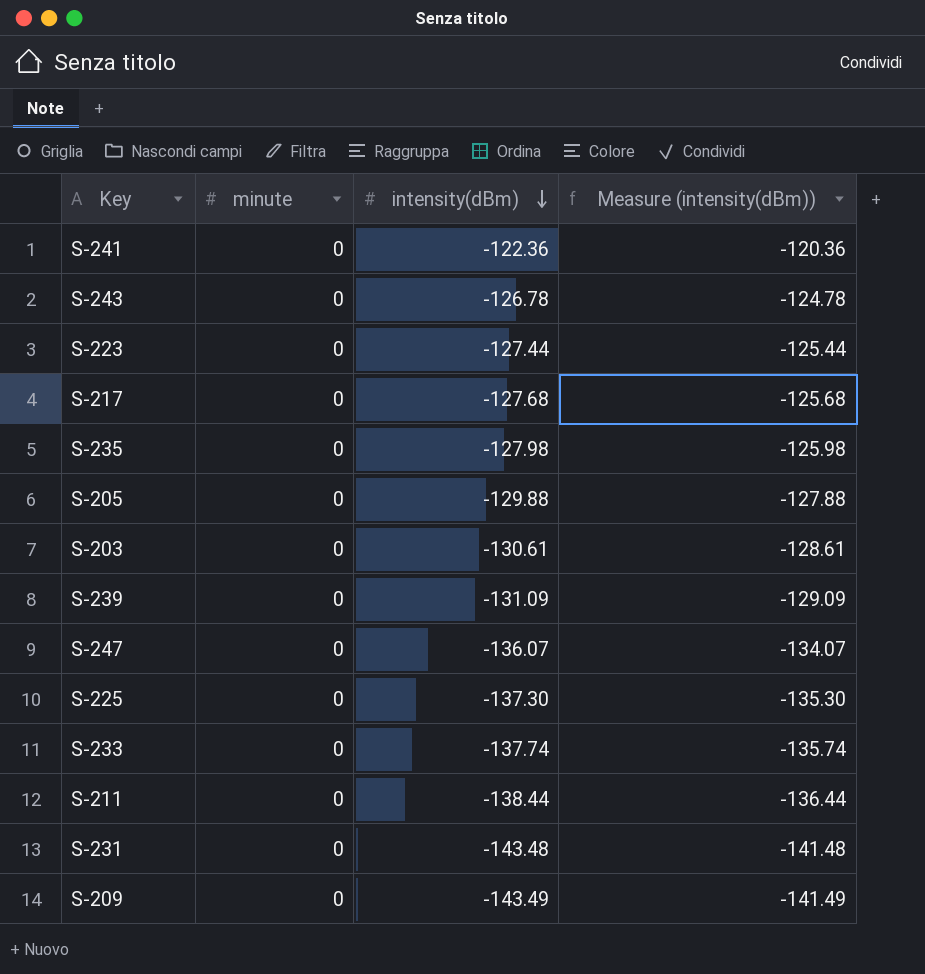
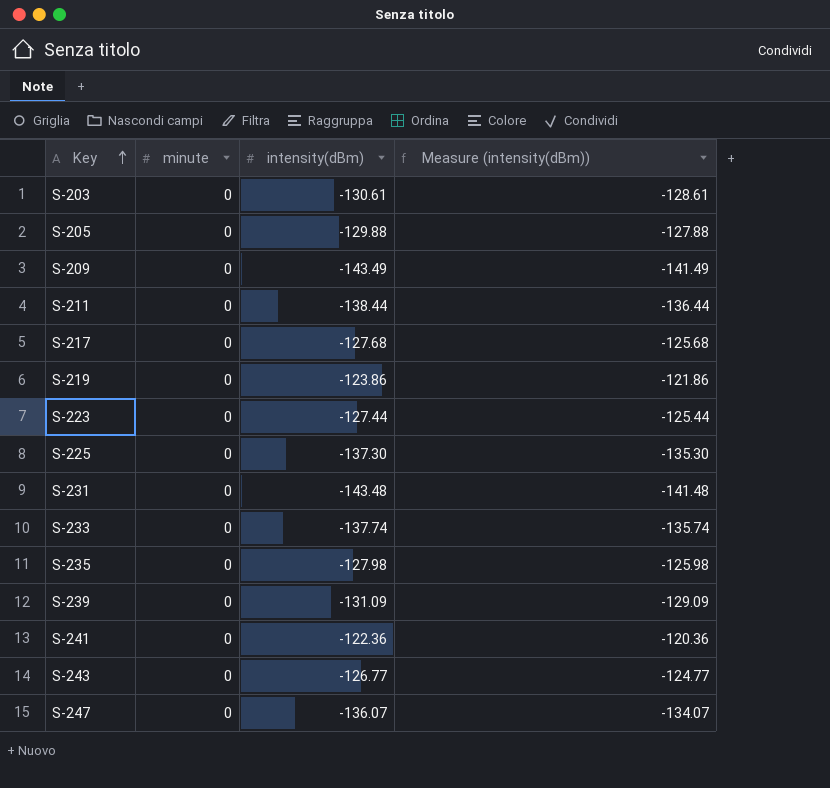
row order: intensity(dBm) descending -> Key ascending
row S-219: none -> 0 | -123.86 | -121.86
S-243 | intensity(dBm): -126.78 -> -126.77
S-243 | Measure (intensity(dBm)): -124.78 -> -124.77

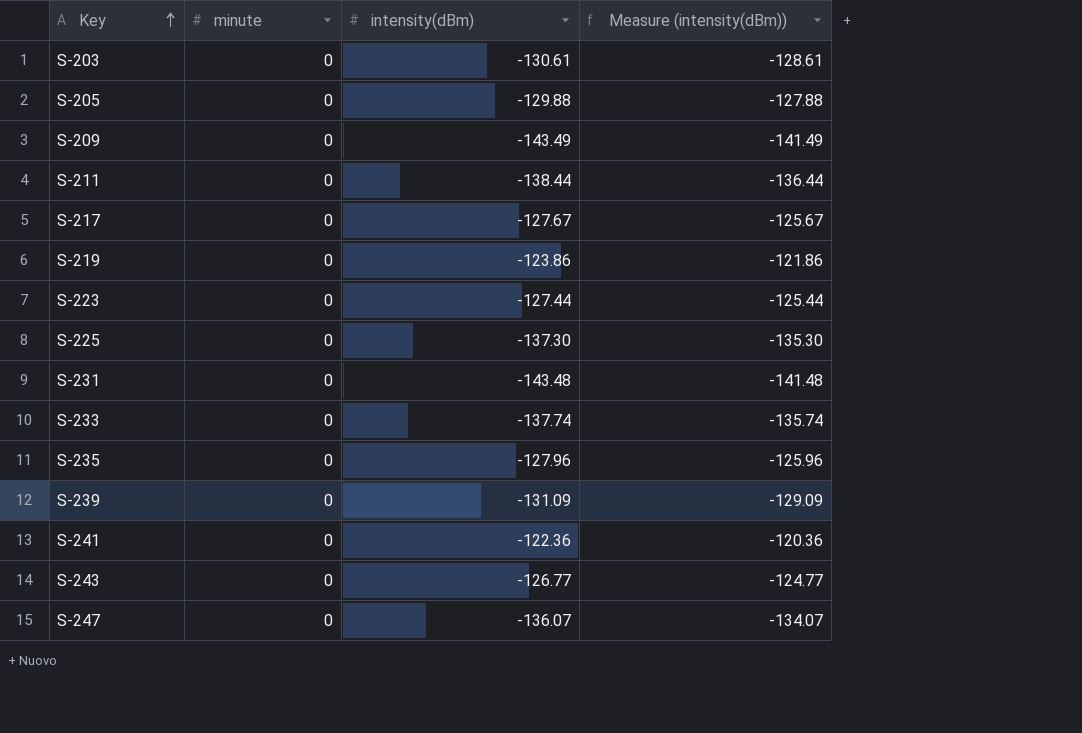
S-217 | intensity(dBm): -127.68 -> -127.67
S-217 | Measure (intensity(dBm)): -125.68 -> -125.67
S-235 | intensity(dBm): -127.98 -> -127.96
S-235 | Measure (intensity(dBm)): -125.98 -> -125.96

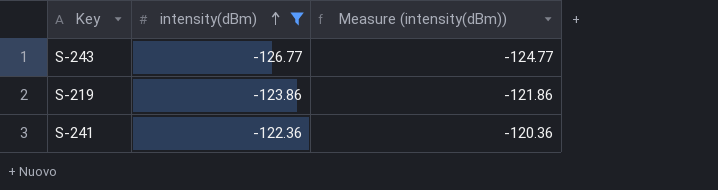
filter: none -> intensity(dBm) >= -126.77
row order: Key ascending -> intensity(dBm) ascending
column minute | position: 2 -> none

